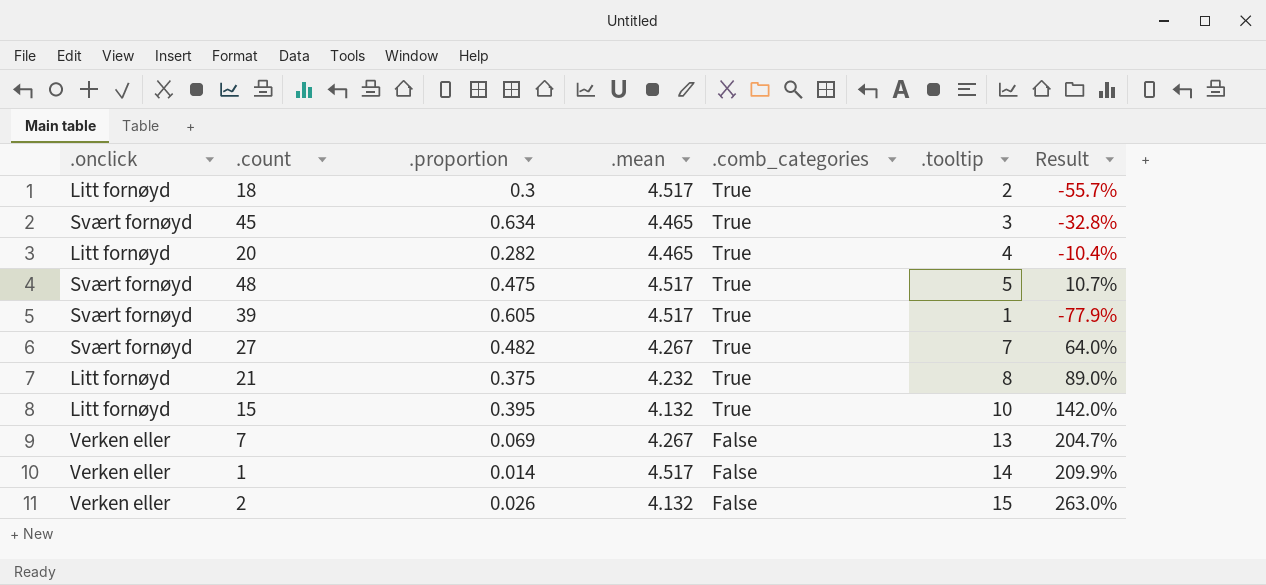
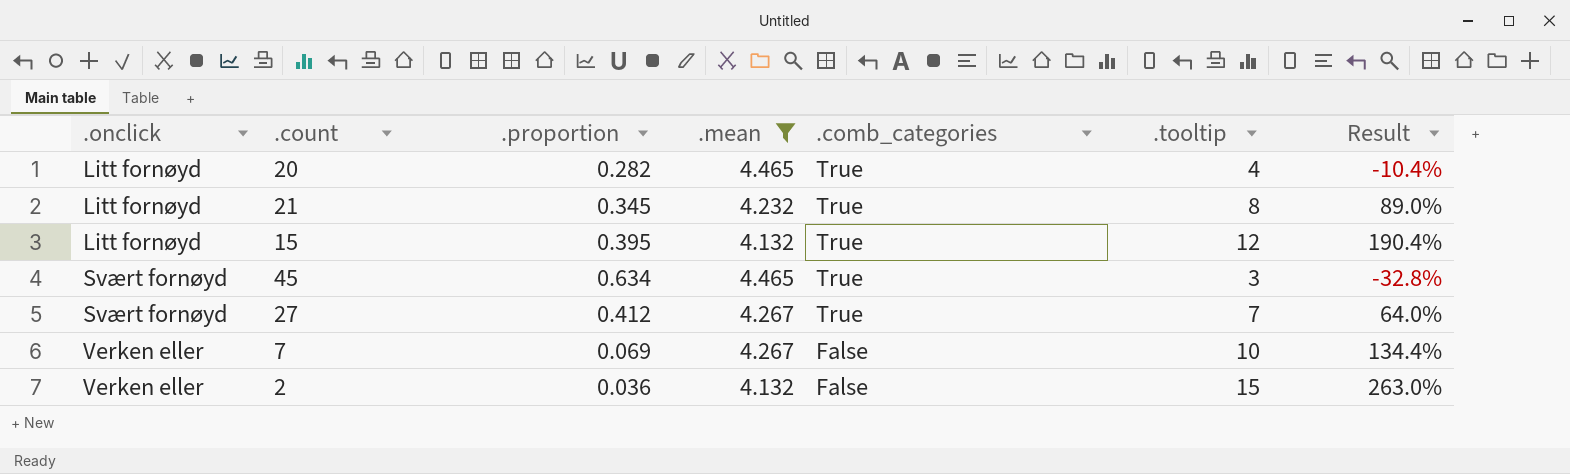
filter: none -> .mean != 4.517
row order: .comb_categories descending -> .onclick ascending
21 | .proportion: 0.375 -> 0.345
15 | .tooltip: 10 -> 12
15 | Result: 142.0% -> 190.4%
27 | .proportion: 0.482 -> 0.412
7 | .tooltip: 13 -> 10
7 | Result: 204.7% -> 134.4%
2 | .proportion: 0.026 -> 0.036

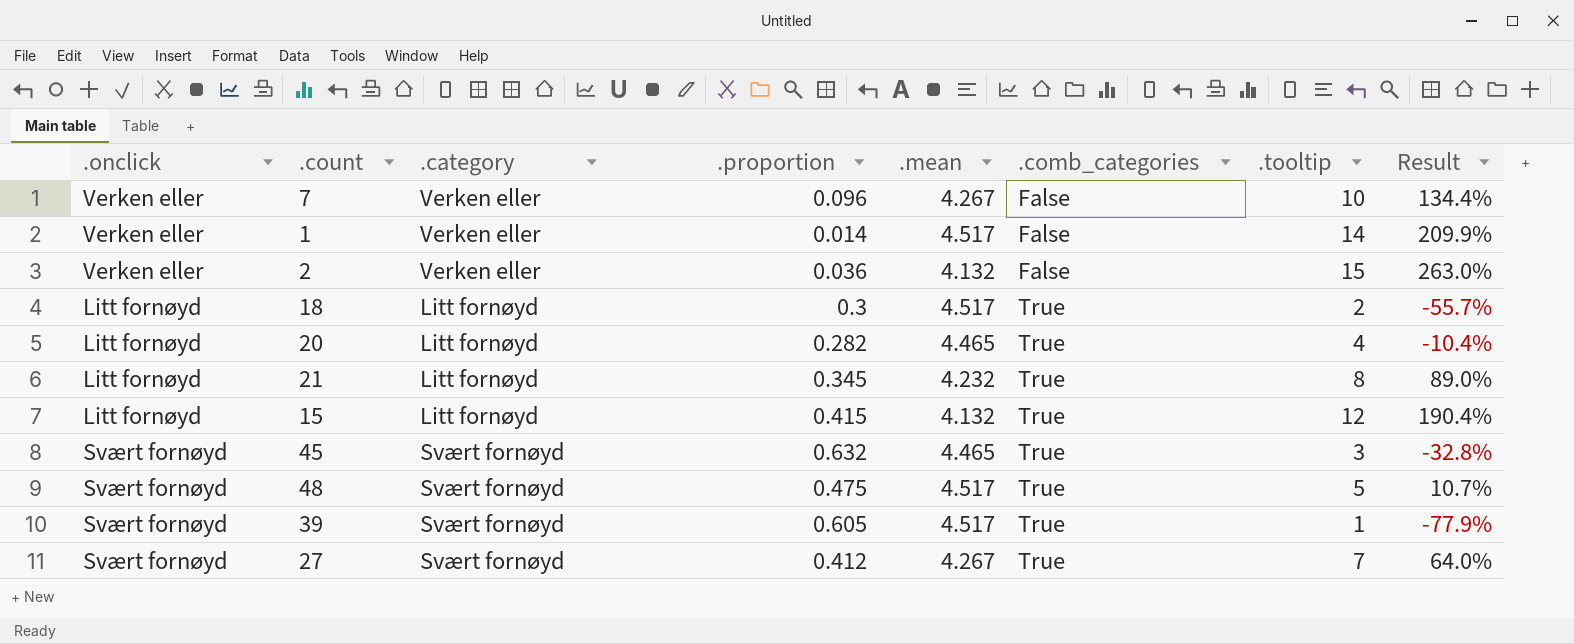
filter: .mean != 4.517 -> none
row order: .onclick ascending -> .comb_categories ascending
column .category | position: none -> 3
7 | .proportion: 0.069 -> 0.096
15 | .proportion: 0.395 -> 0.415
45 | .proportion: 0.634 -> 0.632

